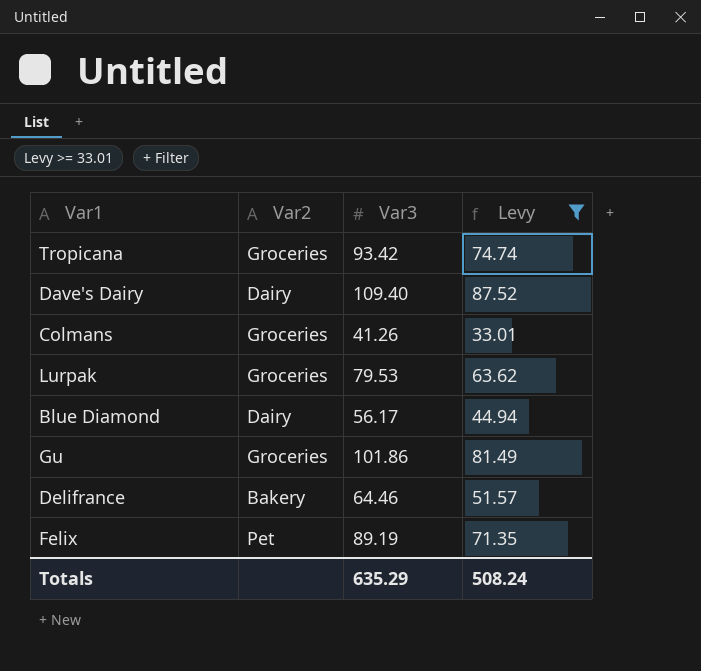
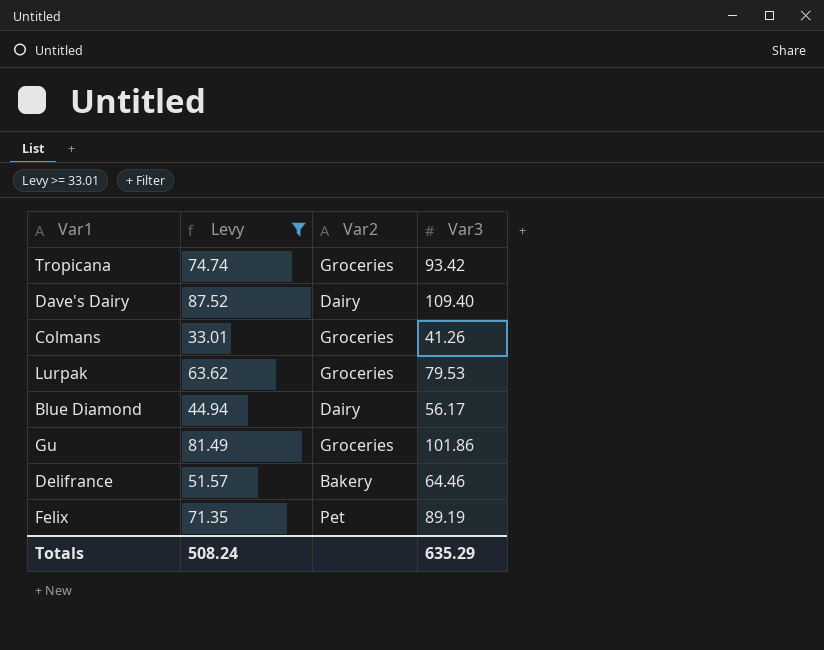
column Levy | position: 4 -> 2

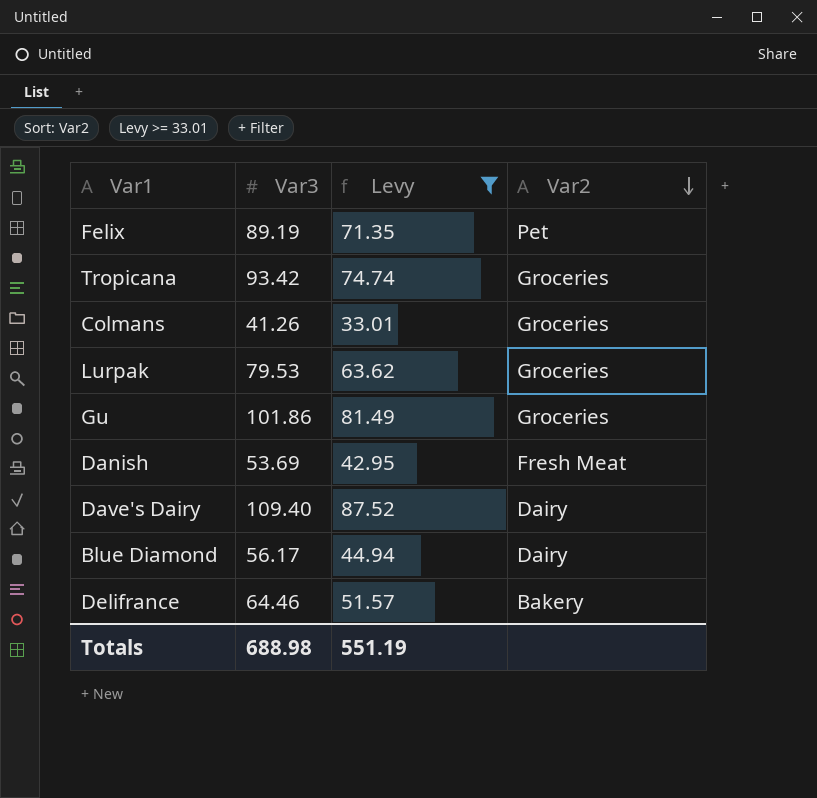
row order: none -> Var2 descending
column Var3 | position: 4 -> 2
row Danish: none -> 53.69 | 42.95 | Fresh Meat
Totals | Var3: 635.29 -> 688.98
Totals | Levy: 508.24 -> 551.19

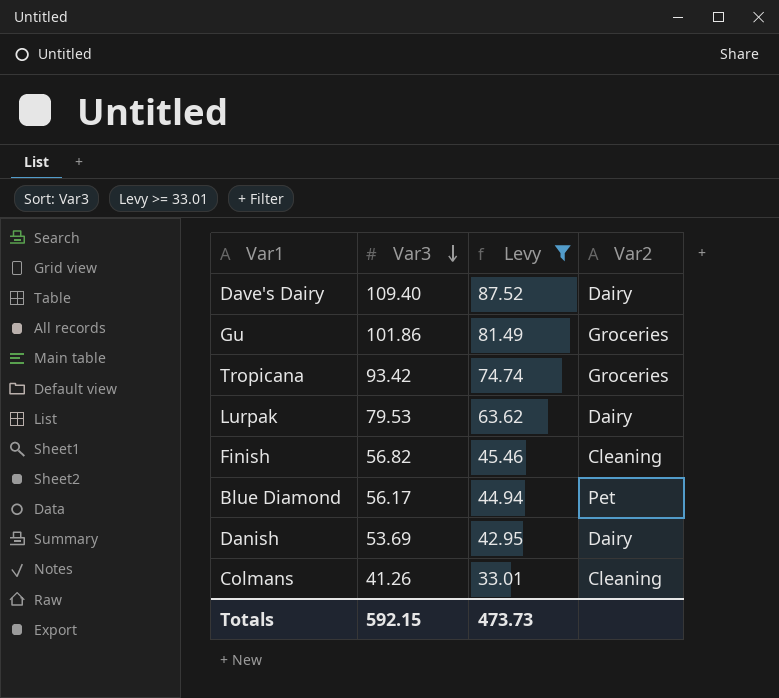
row order: Var2 descending -> Var3 descending
row Felix: 89.19 | 71.35 | Pet -> none
row Delifrance: 64.46 | 51.57 | Bakery -> none
Lurpak | Var2: Groceries -> Dairy
row Finish: none -> 56.82 | 45.46 | Cleaning
Blue Diamond | Var2: Dairy -> Pet
Danish | Var2: Fresh Meat -> Dairy
Colmans | Var2: Groceries -> Cleaning
Totals | Var3: 688.98 -> 592.15
Totals | Levy: 551.19 -> 473.73

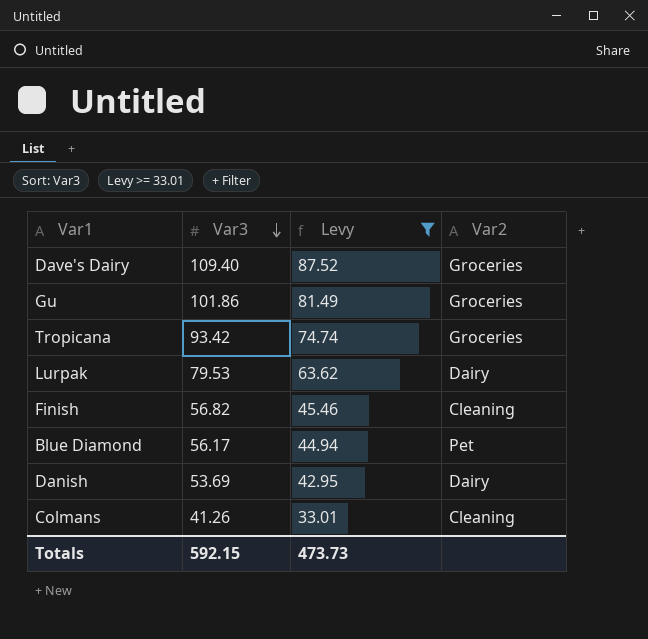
Dave's Dairy | Var2: Dairy -> Groceries

